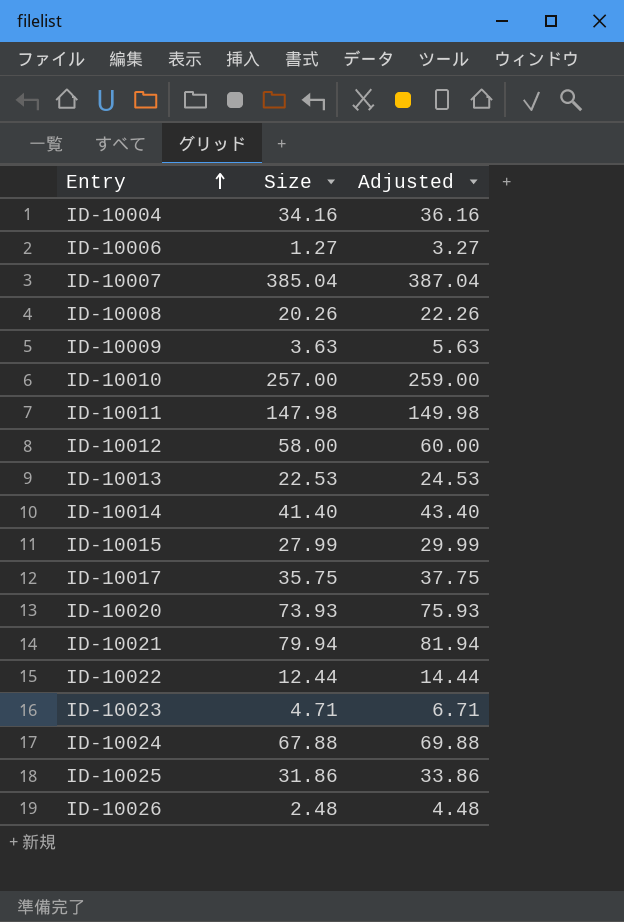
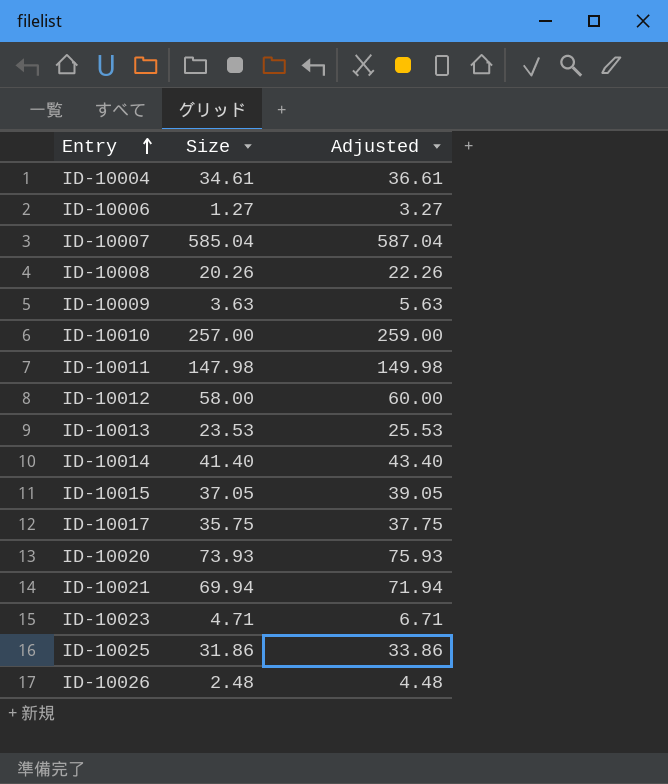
row ID-10022: 12.44 | 14.44 -> none
row ID-10024: 67.88 | 69.88 -> none
ID-10004 | Size: 34.16 -> 34.61
ID-10004 | Adjusted: 36.16 -> 36.61
ID-10007 | Size: 385.04 -> 585.04
ID-10007 | Adjusted: 387.04 -> 587.04
ID-10013 | Size: 22.53 -> 23.53
ID-10013 | Adjusted: 24.53 -> 25.53
ID-10015 | Size: 27.99 -> 37.05
ID-10015 | Adjusted: 29.99 -> 39.05
ID-10021 | Size: 79.94 -> 69.94
ID-10021 | Adjusted: 81.94 -> 71.94

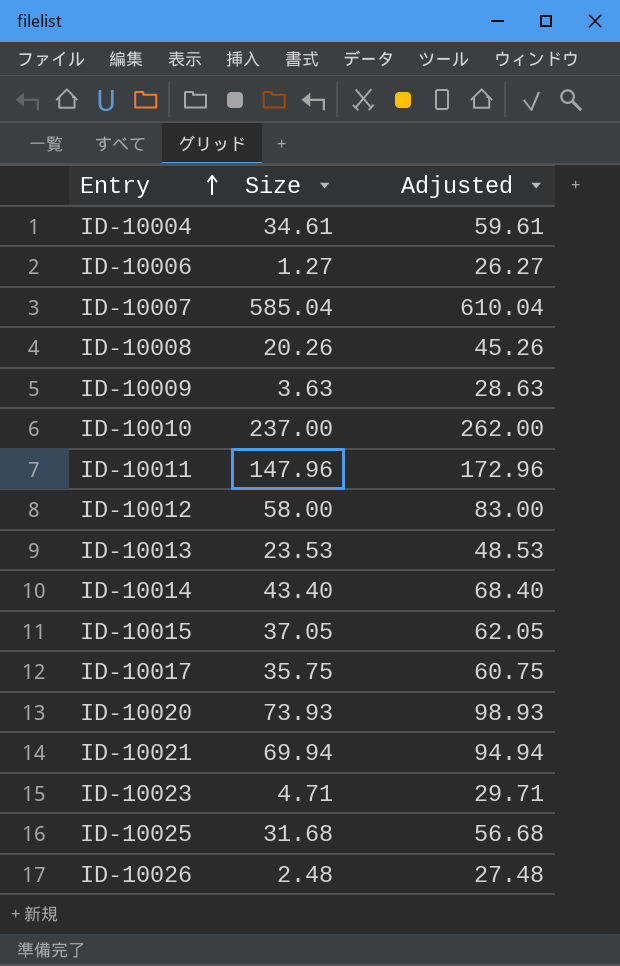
column Adjusted | formula: [Size] + 2 -> [Size] + 25
ID-10010 | Size: 257.00 -> 237.00
ID-10011 | Size: 147.98 -> 147.96
ID-10014 | Size: 41.40 -> 43.40
ID-10025 | Size: 31.86 -> 31.68

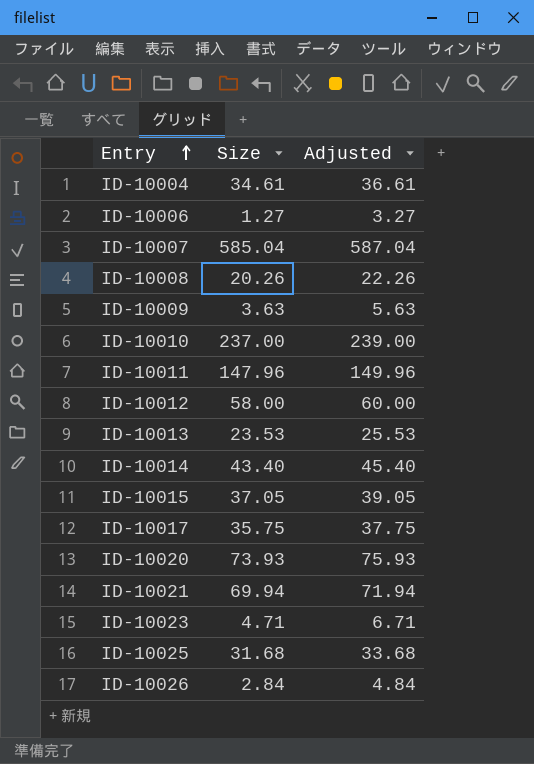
column Adjusted | formula: [Size] + 25 -> [Size] + 2
ID-10026 | Size: 2.48 -> 2.84

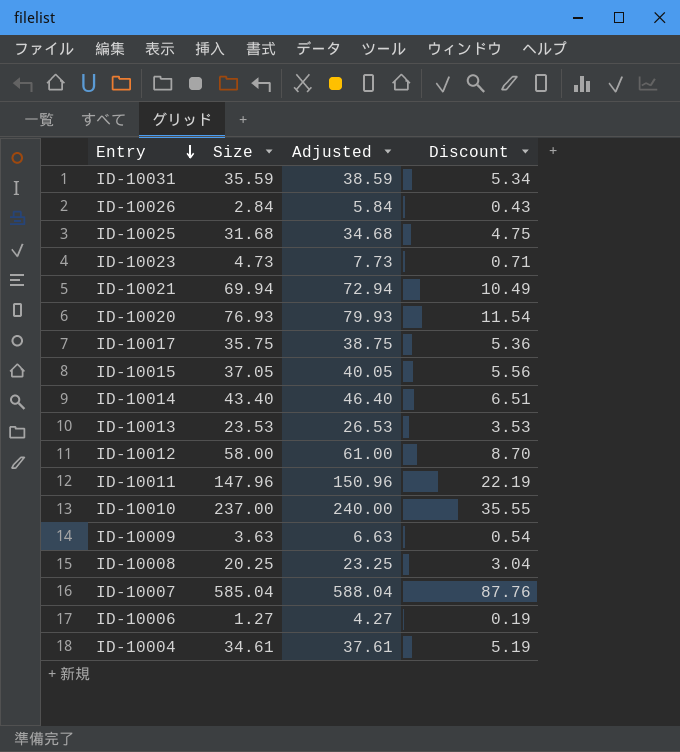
row order: Entry ascending -> Entry descending
column Adjusted | formula: [Size] + 2 -> [Size] + 3
column Discount | formula: none -> [Size] * 0.15
row ID-10031: none -> 35.59 | 38.59 | 5.34
ID-10023 | Size: 4.71 -> 4.73
ID-10020 | Size: 73.93 -> 76.93
ID-10008 | Size: 20.26 -> 20.25

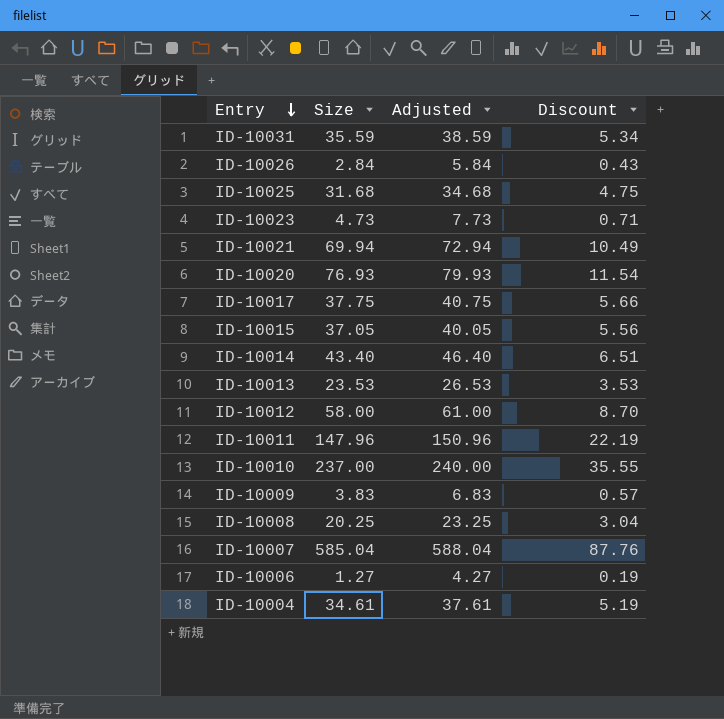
ID-10017 | Size: 35.75 -> 37.75
ID-10017 | Adjusted: 38.75 -> 40.75
ID-10017 | Discount: 5.36 -> 5.66
ID-10009 | Size: 3.63 -> 3.83
ID-10009 | Adjusted: 6.63 -> 6.83
ID-10009 | Discount: 0.54 -> 0.57

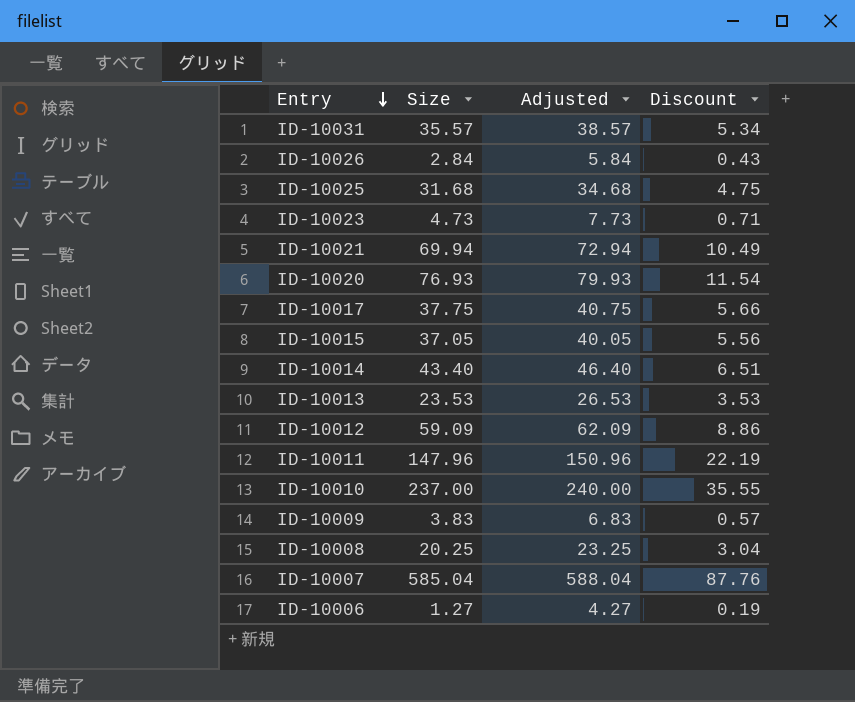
row ID-10004: 34.61 | 37.61 | 5.19 -> none
ID-10031 | Size: 35.59 -> 35.57
ID-10031 | Adjusted: 38.59 -> 38.57
ID-10012 | Size: 58.00 -> 59.09
ID-10012 | Adjusted: 61.00 -> 62.09
ID-10012 | Discount: 8.70 -> 8.86

